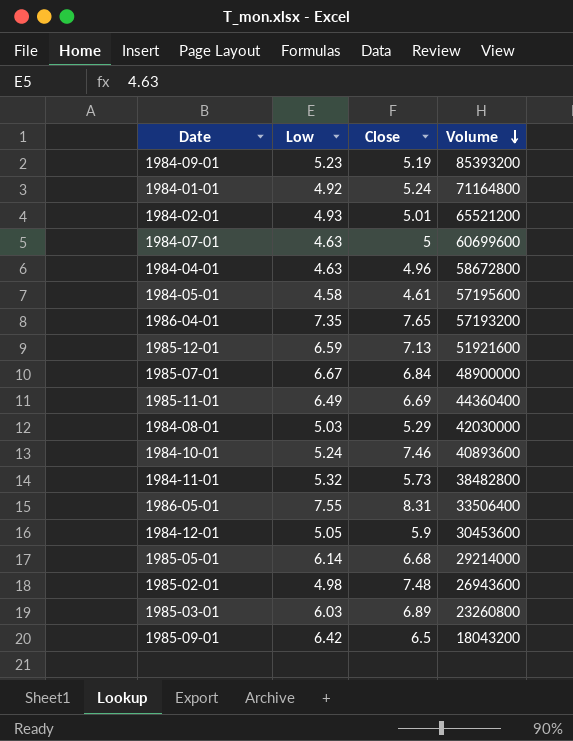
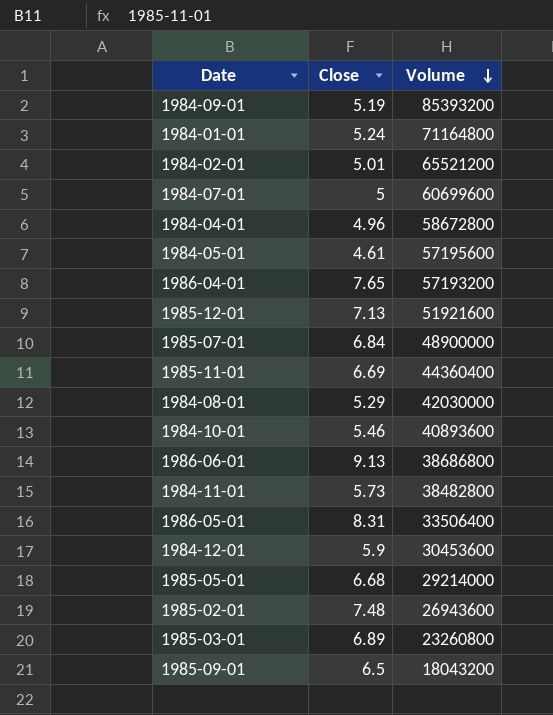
column Low | position: 2 -> none
1984-10-01 | Close: 7.46 -> 5.46
row 1986-06-01: none -> 9.13 | 38686800

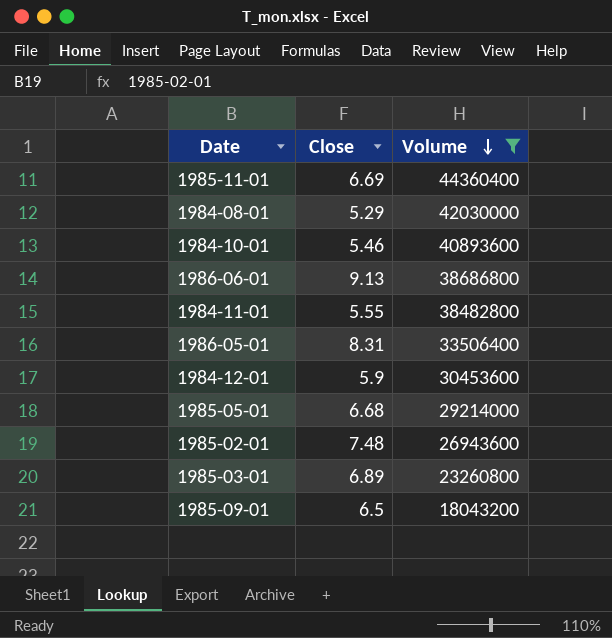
filter: none -> Volume <= 44360400
1984-11-01 | Close: 5.73 -> 5.55

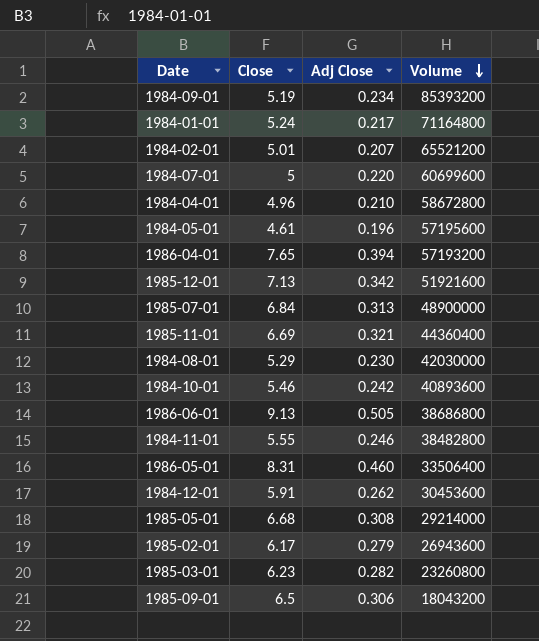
filter: Volume <= 44360400 -> none
column Adj Close | position: none -> 3
1984-12-01 | Close: 5.9 -> 5.91
1985-02-01 | Close: 7.48 -> 6.17
1985-03-01 | Close: 6.89 -> 6.23

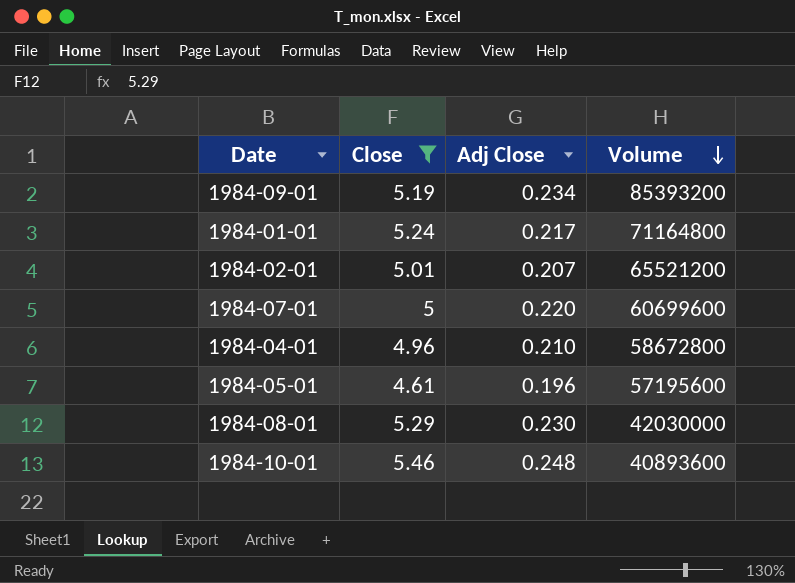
filter: none -> Close <= 5.46
1984-10-01 | Adj Close: 0.242 -> 0.248

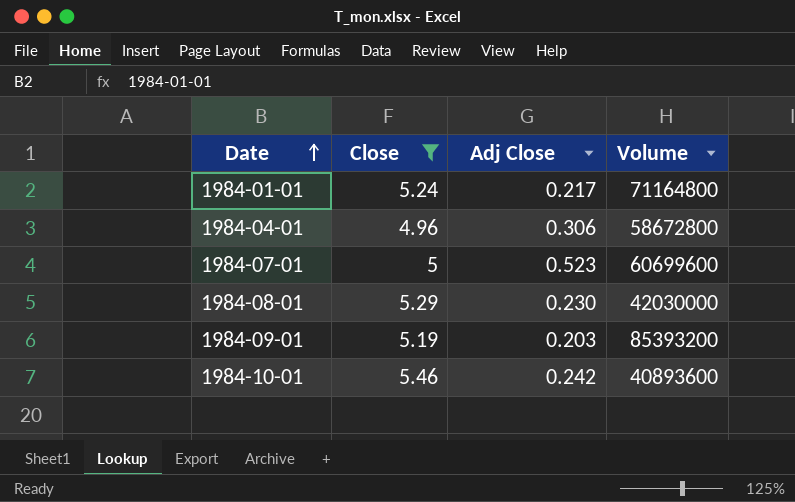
row order: Volume descending -> Date ascending
row 1984-02-01: 5.01 | 0.207 | 65521200 -> none
row 1984-05-01: 4.61 | 0.196 | 57195600 -> none
1984-04-01 | Adj Close: 0.210 -> 0.306
1984-07-01 | Adj Close: 0.220 -> 0.523
1984-09-01 | Adj Close: 0.234 -> 0.203
1984-10-01 | Adj Close: 0.248 -> 0.242

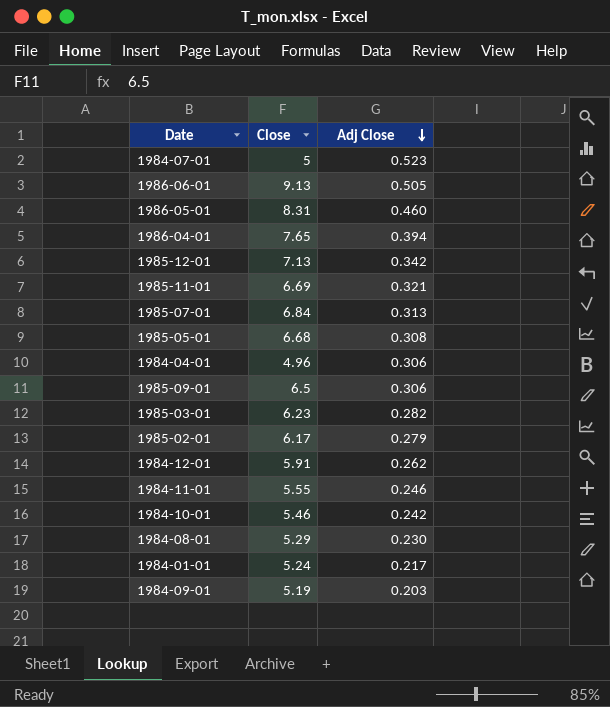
filter: Close <= 5.46 -> none
row order: Date ascending -> Adj Close descending
column Volume | position: 4 -> none

